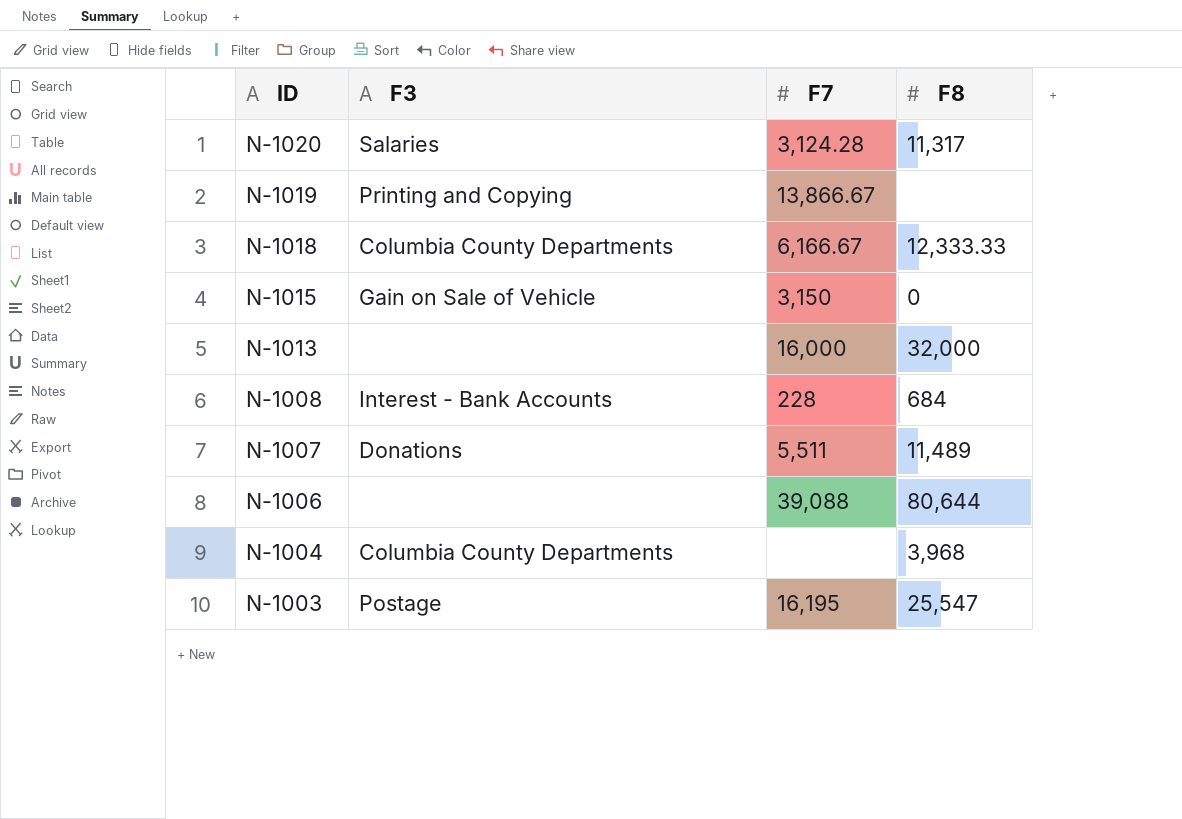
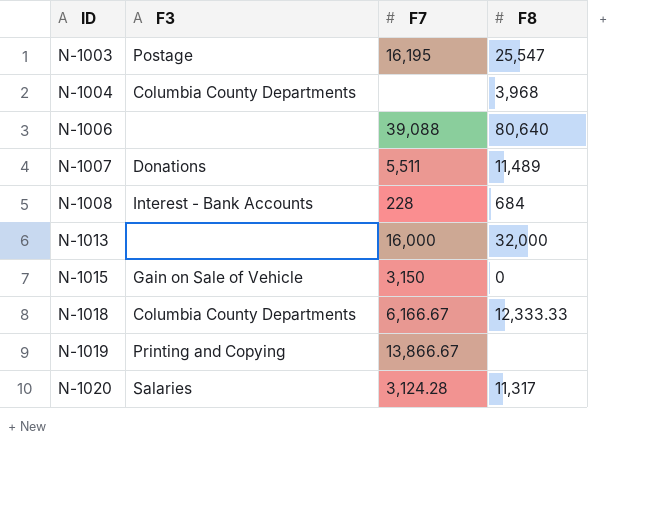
row order: ID descending -> ID ascending
N-1006 | F8: 80,644 -> 80,640

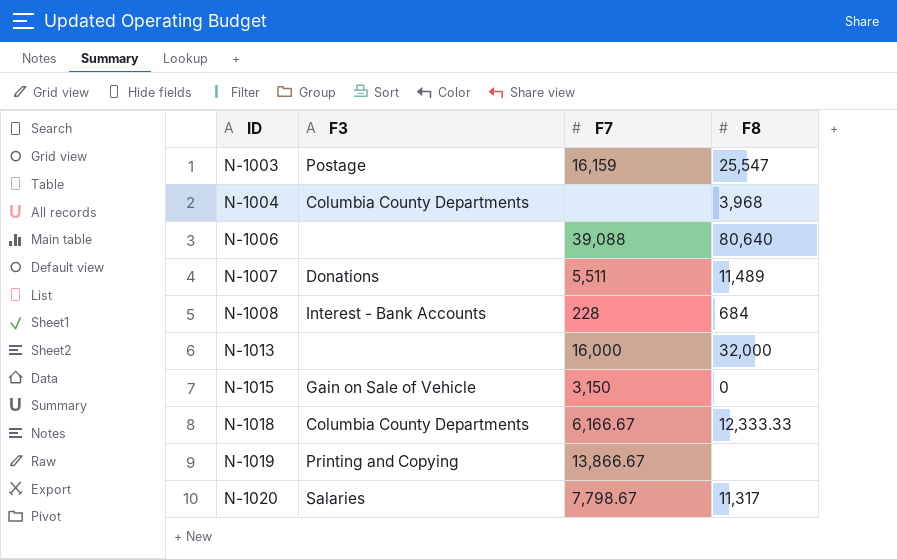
N-1003 | F7: 16,195 -> 16,159
N-1020 | F7: 3,124.28 -> 7,798.67

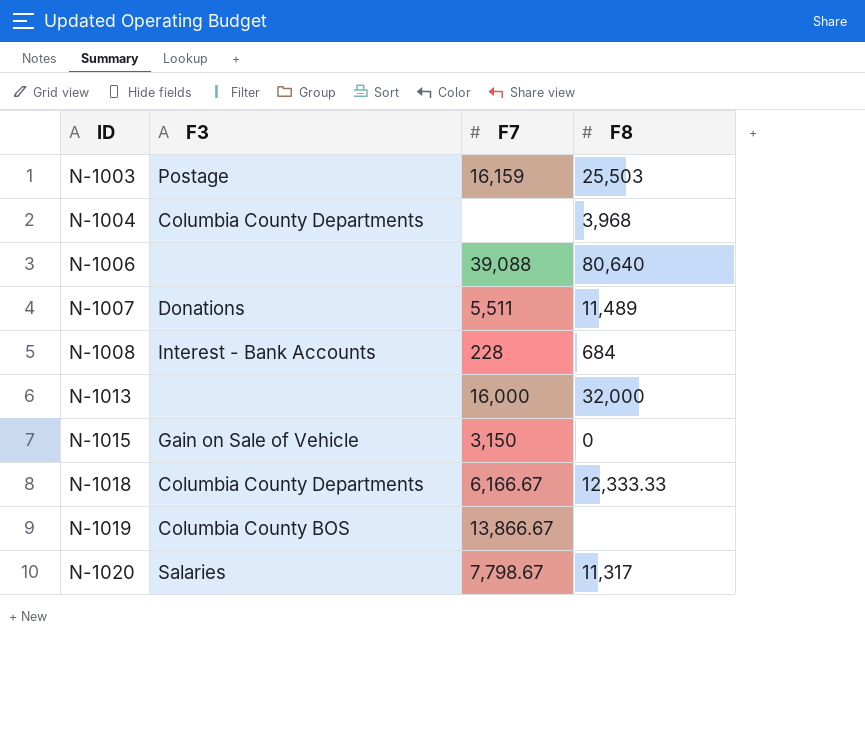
N-1003 | F8: 25,547 -> 25,503
N-1019 | F3: Printing and Copying -> Columbia County BOS

